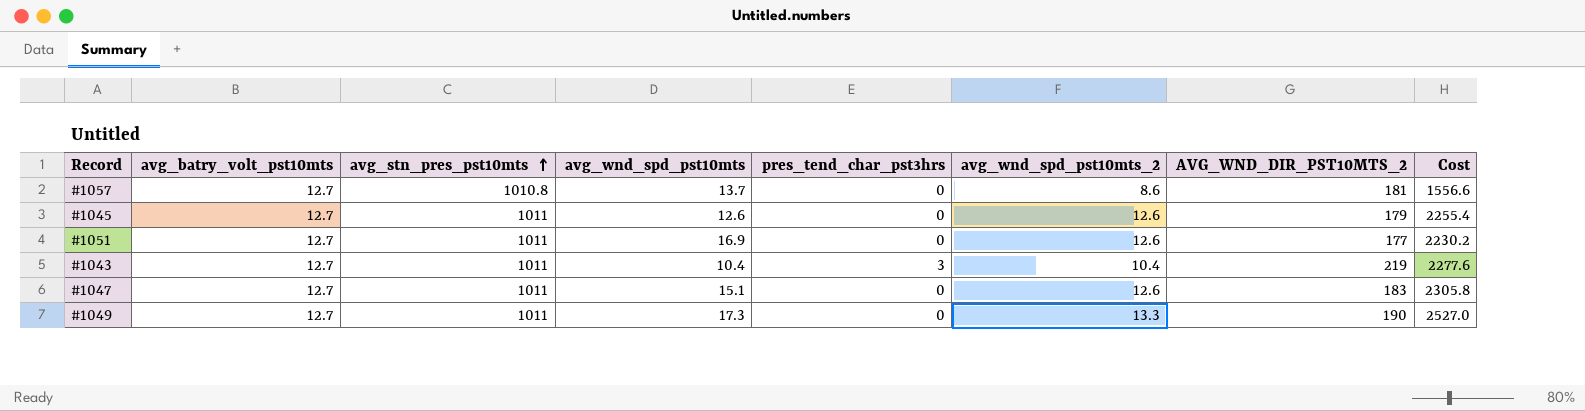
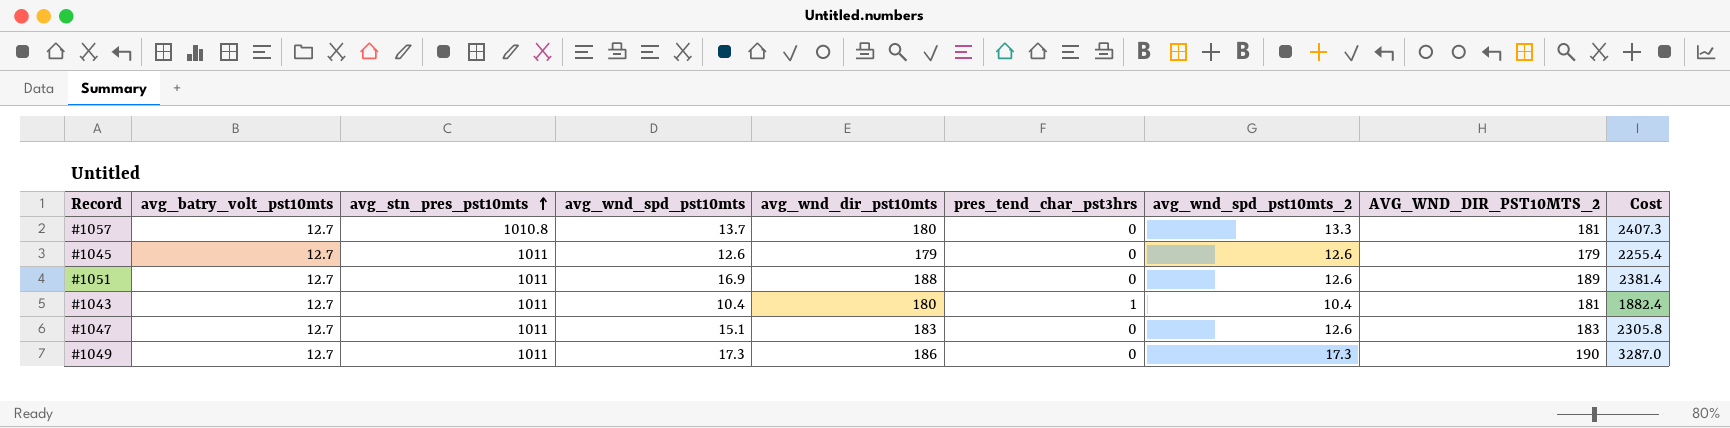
column avg_wnd_dir_pst10mts | position: none -> 5
#1057 | avg_wnd_spd_pst10mts_2: 8.6 -> 13.3
#1057 | Cost: 1556.6 -> 2407.3
#1051 | AVG_WND_DIR_PST10MTS_2: 177 -> 189
#1051 | Cost: 2230.2 -> 2381.4
#1043 | pres_tend_char_pst3hrs: 3 -> 1
#1043 | AVG_WND_DIR_PST10MTS_2: 219 -> 181
#1043 | Cost: 2277.6 -> 1882.4
#1049 | avg_wnd_spd_pst10mts_2: 13.3 -> 17.3
#1049 | Cost: 2527.0 -> 3287.0

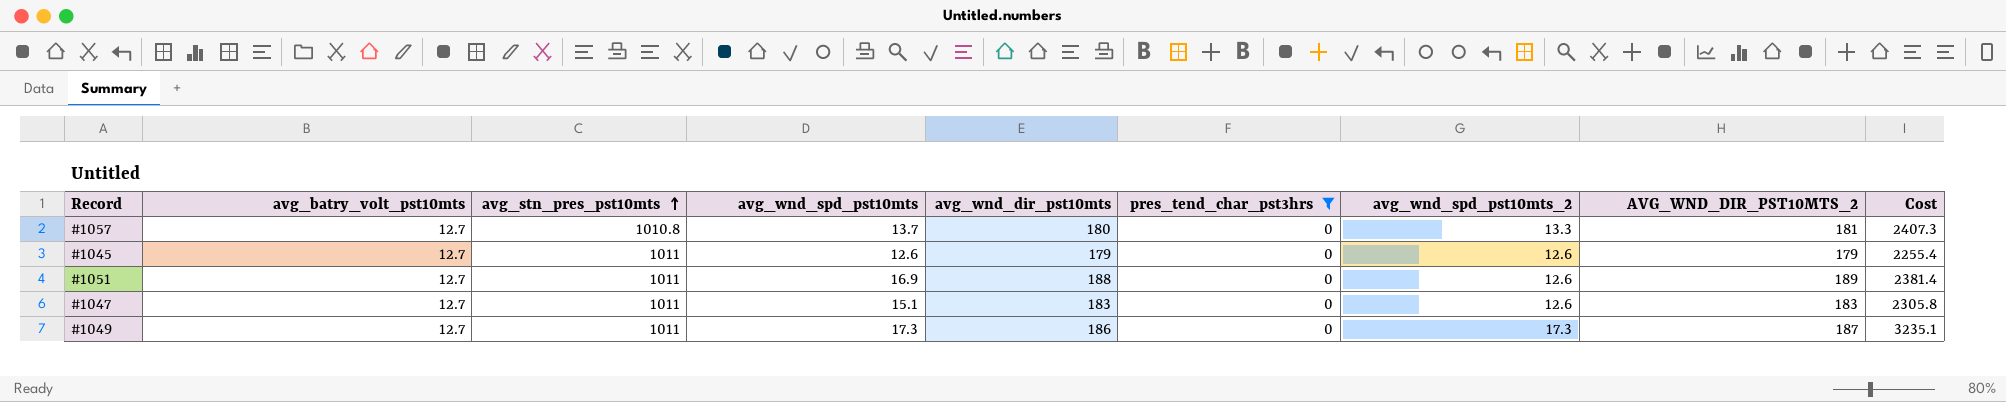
filter: none -> pres_tend_char_pst3hrs = 0
#1049 | AVG_WND_DIR_PST10MTS_2: 190 -> 187
#1049 | Cost: 3287.0 -> 3235.1

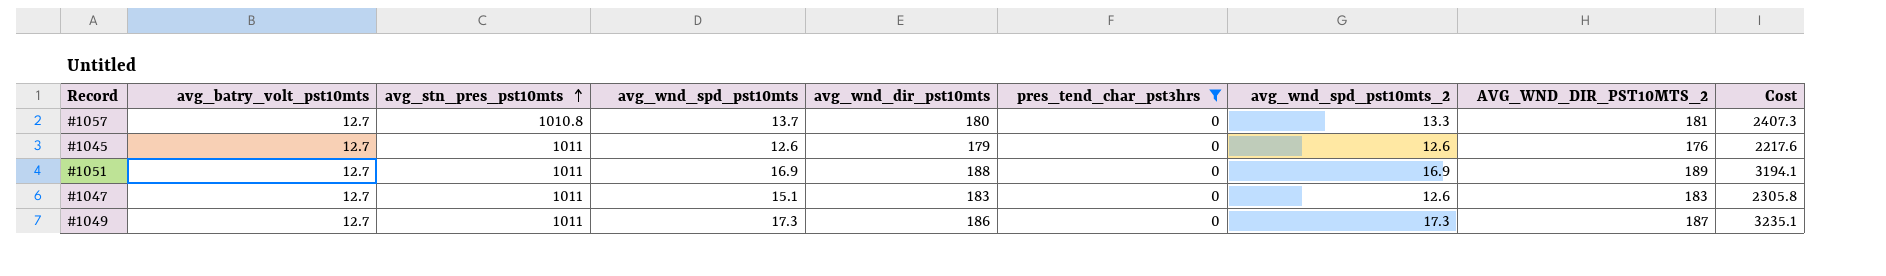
#1045 | AVG_WND_DIR_PST10MTS_2: 179 -> 176
#1045 | Cost: 2255.4 -> 2217.6
#1051 | avg_wnd_spd_pst10mts_2: 12.6 -> 16.9
#1051 | Cost: 2381.4 -> 3194.1

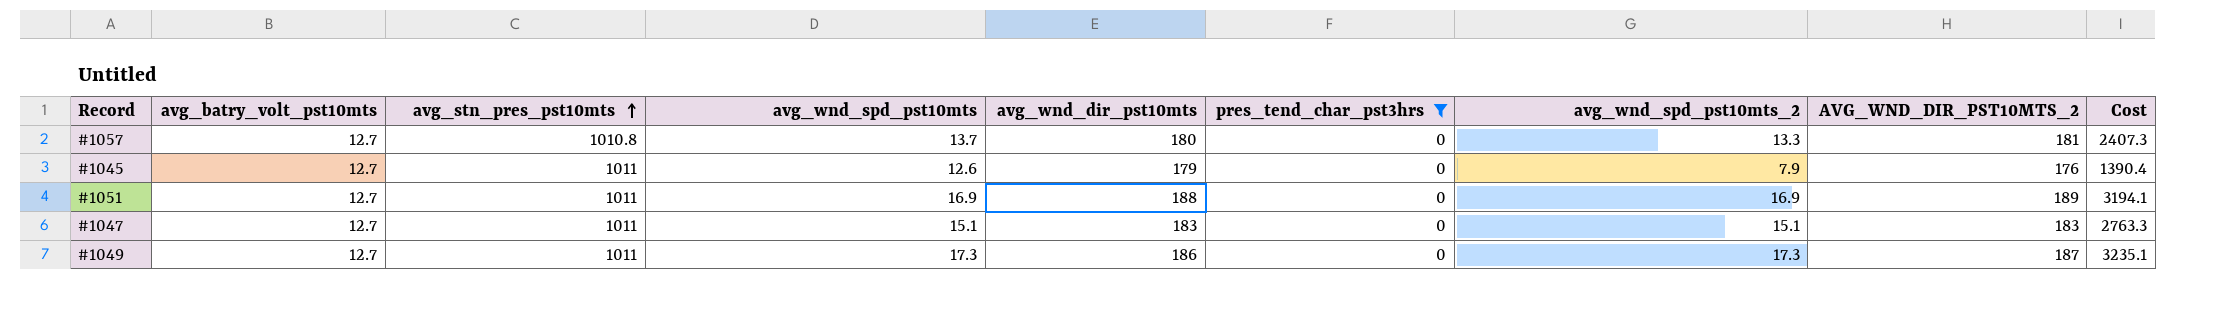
#1045 | avg_wnd_spd_pst10mts_2: 12.6 -> 7.9
#1045 | Cost: 2217.6 -> 1390.4
#1047 | avg_wnd_spd_pst10mts_2: 12.6 -> 15.1
#1047 | Cost: 2305.8 -> 2763.3

